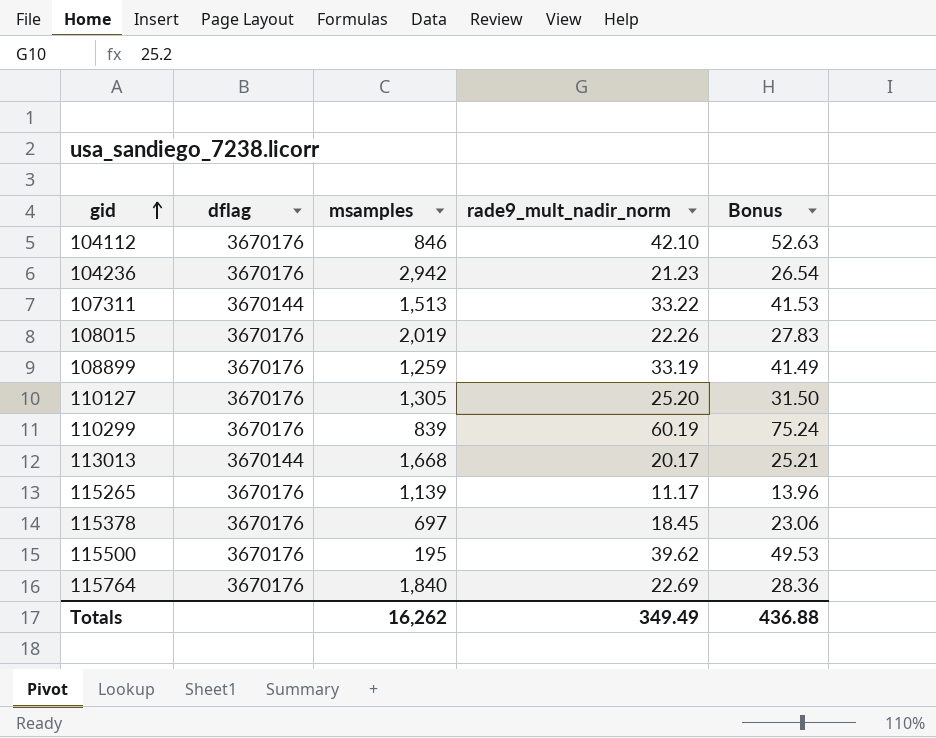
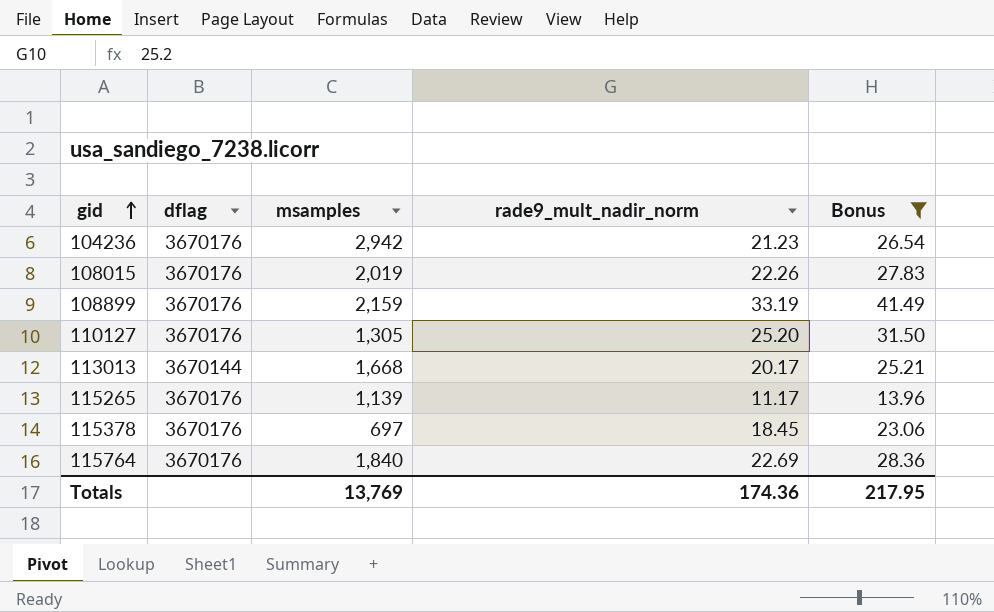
filter: none -> Bonus <= 41.49
108899 | msamples: 1,259 -> 2,159
Totals | msamples: 16,262 -> 13,769
Totals | rade9_mult_nadir_norm: 349.49 -> 174.36
Totals | Bonus: 436.88 -> 217.95

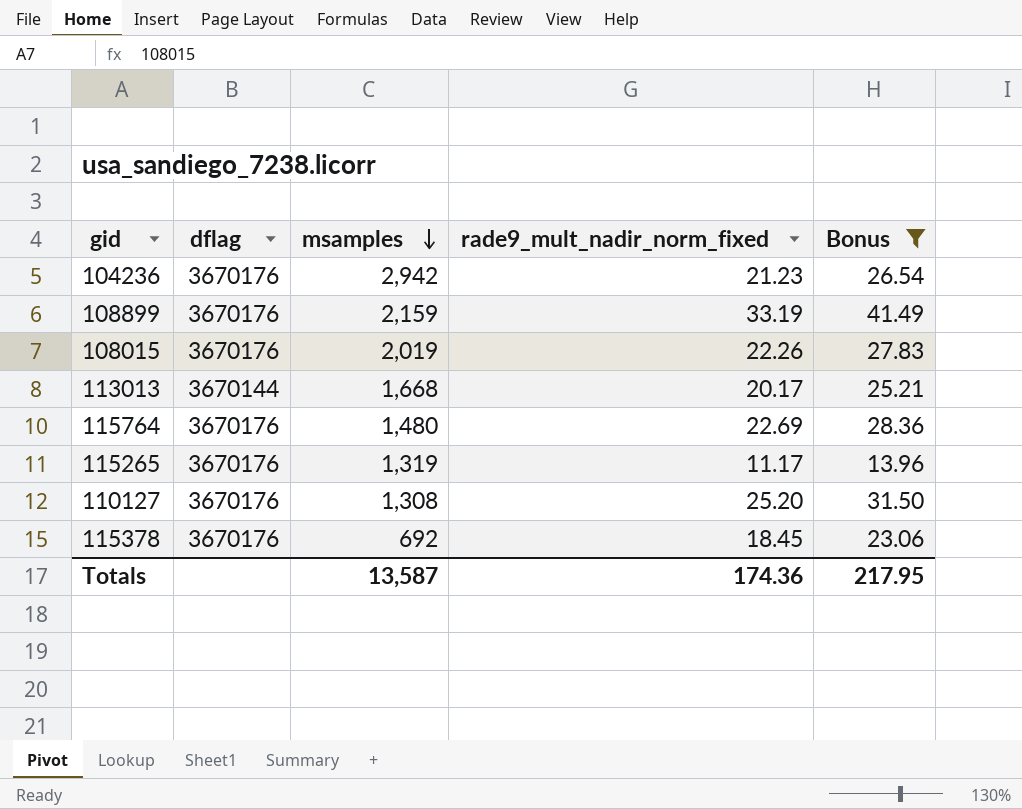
row order: gid ascending -> msamples descending
column name: rade9_mult_nadir_norm -> rade9_mult_nadir_norm_fixed
115764 | msamples: 1,840 -> 1,480
115265 | msamples: 1,139 -> 1,319
110127 | msamples: 1,305 -> 1,308
115378 | msamples: 697 -> 692
Totals | msamples: 13,769 -> 13,587

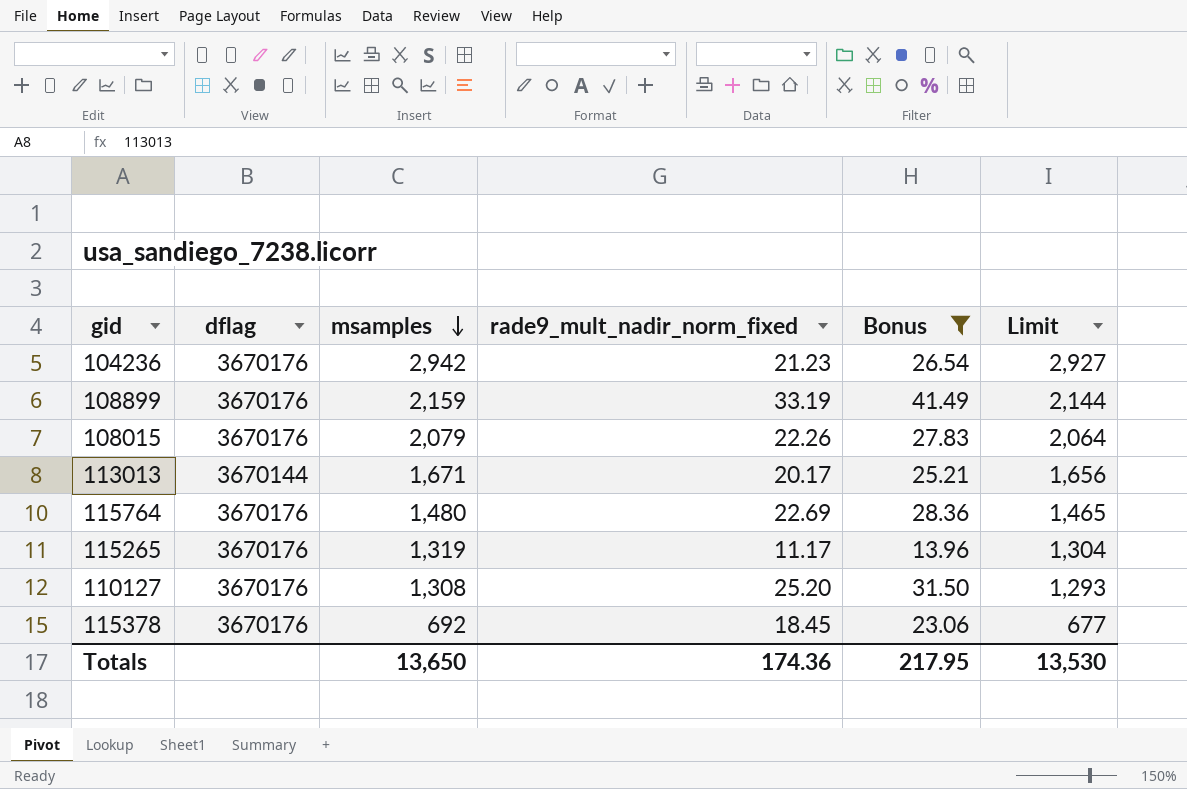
column Limit | formula: none -> [msamples] - 15
108015 | msamples: 2,019 -> 2,079
113013 | msamples: 1,668 -> 1,671
Totals | msamples: 13,587 -> 13,650

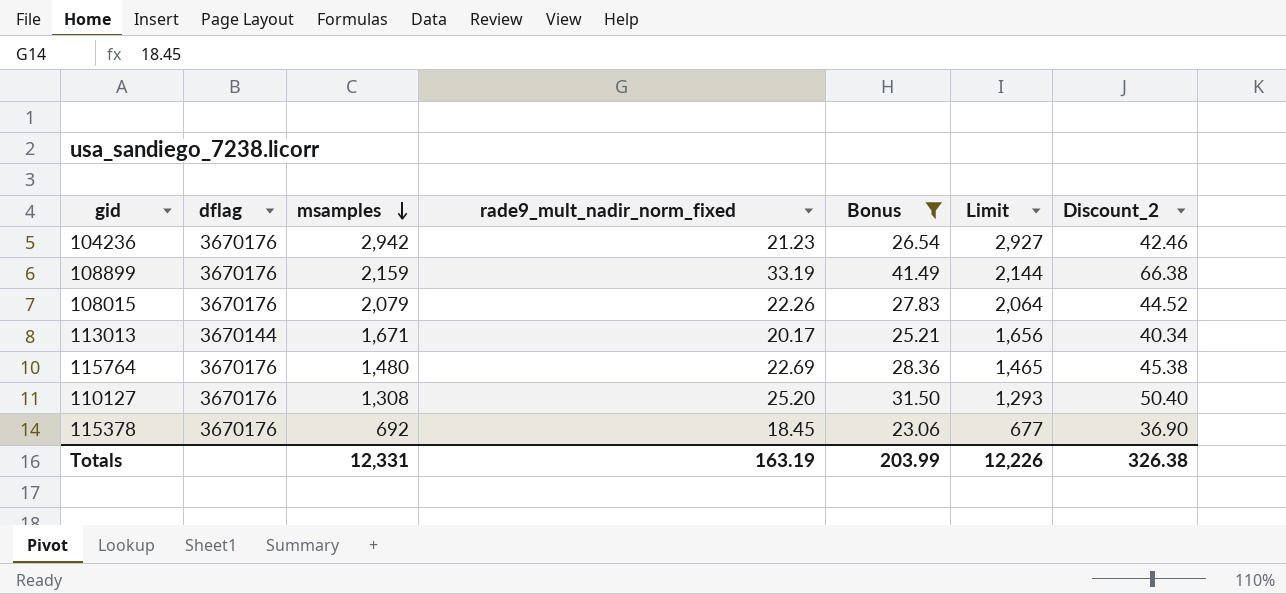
column Discount_2 | formula: none -> [rade9_mult_nadir_norm_fixed] * 2
row 115265: 3670176 | 1,319 | 11.17 | 13.96 | 1,304 -> none
Totals | msamples: 13,650 -> 12,331
Totals | rade9_mult_nadir_norm_fixed: 174.36 -> 163.19
Totals | Bonus: 217.95 -> 203.99
Totals | Limit: 13,530 -> 12,226

